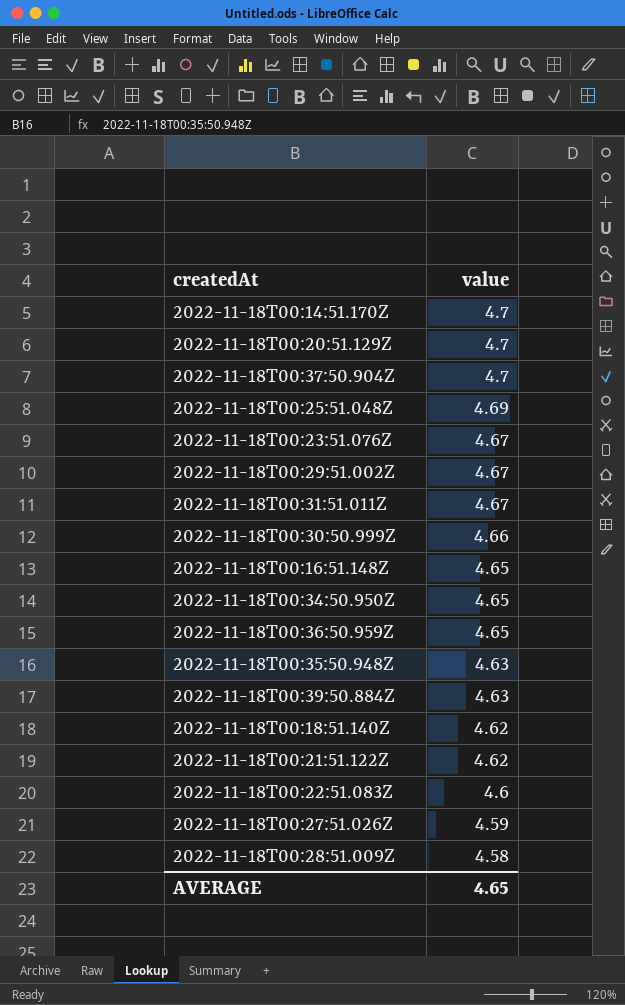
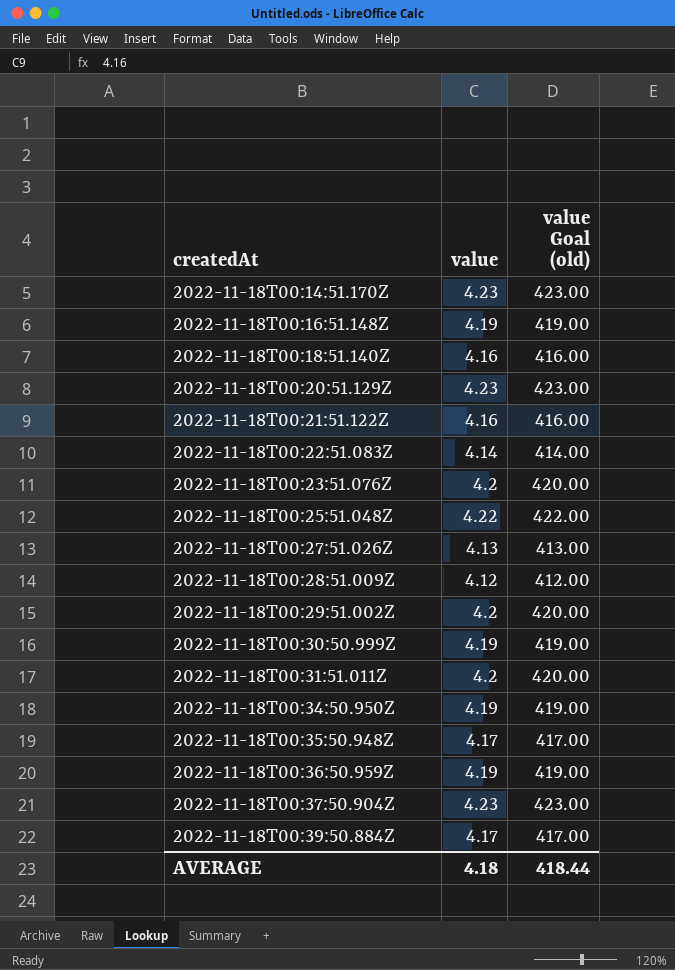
row order: value descending -> createdAt ascending
column value Goal (old) | formula: none -> [value] * 100
2022-11-18T00:14:51.170Z | value: 4.7 -> 4.23
2022-11-18T00:16:51.148Z | value: 4.65 -> 4.19
2022-11-18T00:18:51.140Z | value: 4.62 -> 4.16
2022-11-18T00:20:51.129Z | value: 4.7 -> 4.23
2022-11-18T00:21:51.122Z | value: 4.62 -> 4.16
2022-11-18T00:22:51.083Z | value: 4.6 -> 4.14
2022-11-18T00:23:51.076Z | value: 4.67 -> 4.2
2022-11-18T00:25:51.048Z | value: 4.69 -> 4.22
2022-11-18T00:27:51.026Z | value: 4.59 -> 4.13
2022-11-18T00:28:51.009Z | value: 4.58 -> 4.12
2022-11-18T00:29:51.002Z | value: 4.67 -> 4.2
2022-11-18T00:30:50.999Z | value: 4.66 -> 4.19
2022-11-18T00:31:51.011Z | value: 4.67 -> 4.2
2022-11-18T00:34:50.950Z | value: 4.65 -> 4.19
2022-11-18T00:35:50.948Z | value: 4.63 -> 4.17
2022-11-18T00:36:50.959Z | value: 4.65 -> 4.19
2022-11-18T00:37:50.904Z | value: 4.7 -> 4.23
2022-11-18T00:39:50.884Z | value: 4.63 -> 4.17
AVERAGE | value: 4.65 -> 4.18

